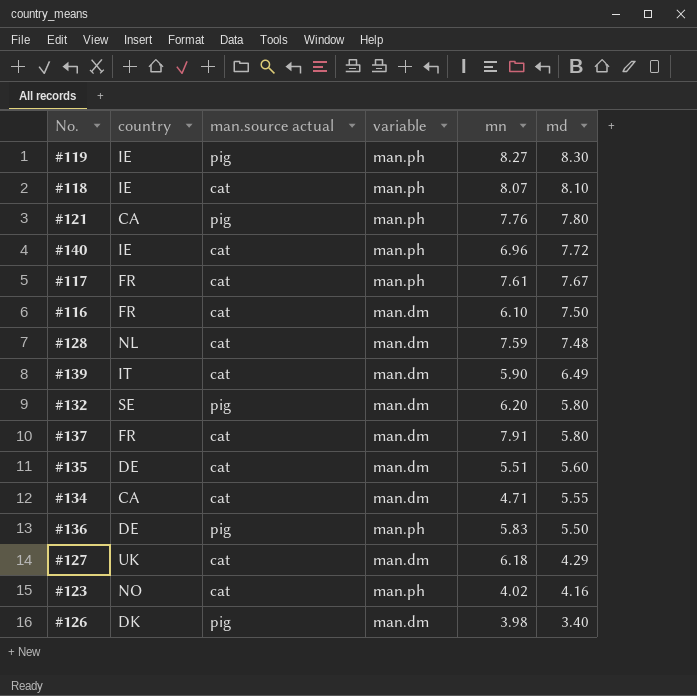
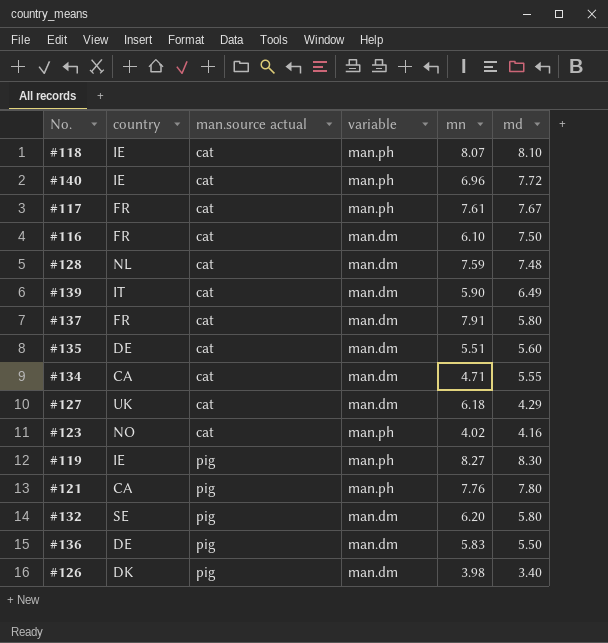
row order: md descending -> man.source actual ascending
#136 | variable: man.ph -> man.dm

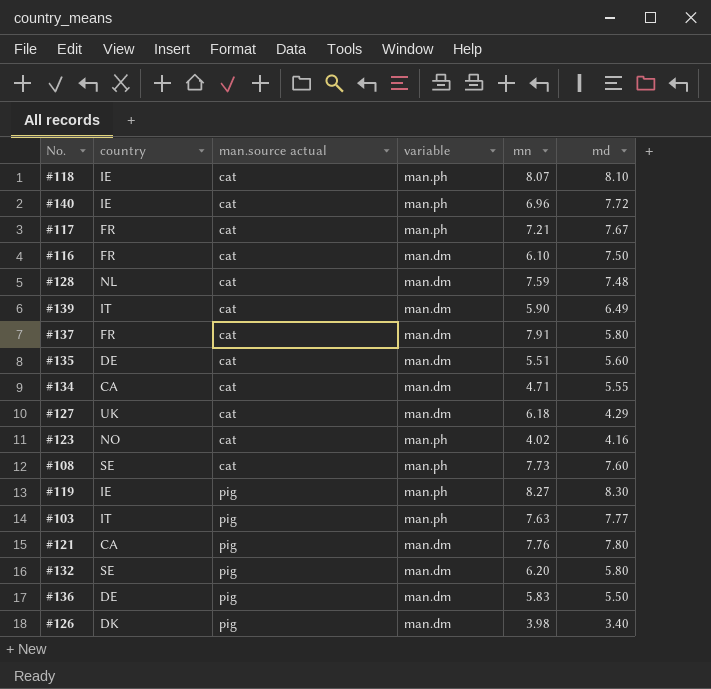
#117 | mn: 7.61 -> 7.21
row #108: none -> SE | cat | man.ph | 7.73 | 7.60
row #103: none -> IT | pig | man.ph | 7.63 | 7.77
#121 | variable: man.ph -> man.dm

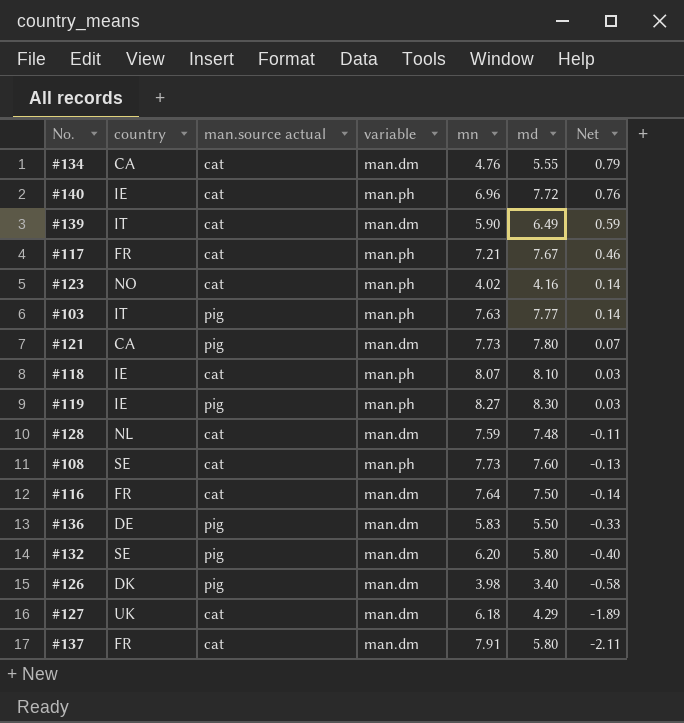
row order: man.source actual ascending -> Net descending
column Net | formula: none -> [md] - [mn]
row #135: DE | cat | man.dm | 5.51 | 5.60 -> none
#134 | mn: 4.71 -> 4.76
#121 | mn: 7.76 -> 7.73
#116 | mn: 6.10 -> 7.64

